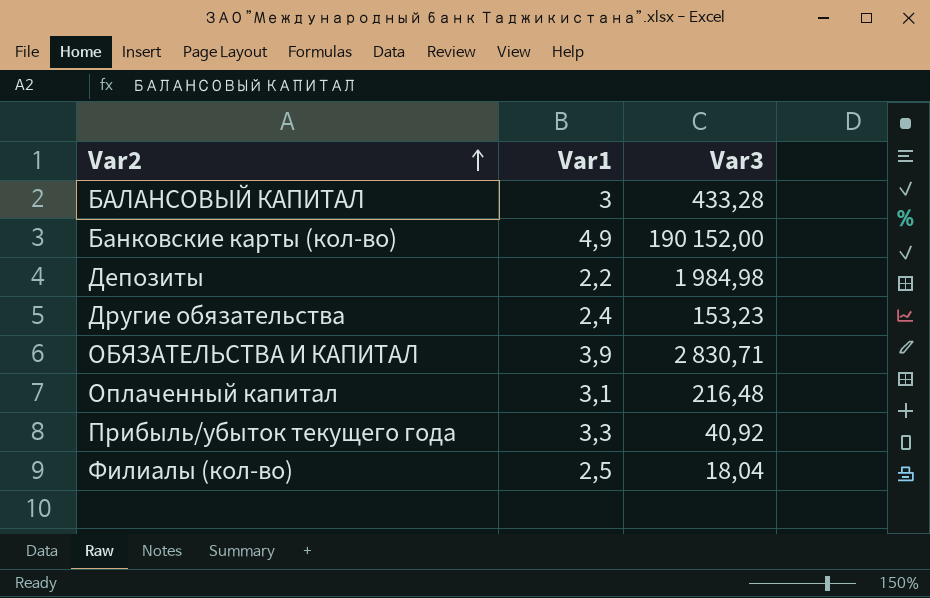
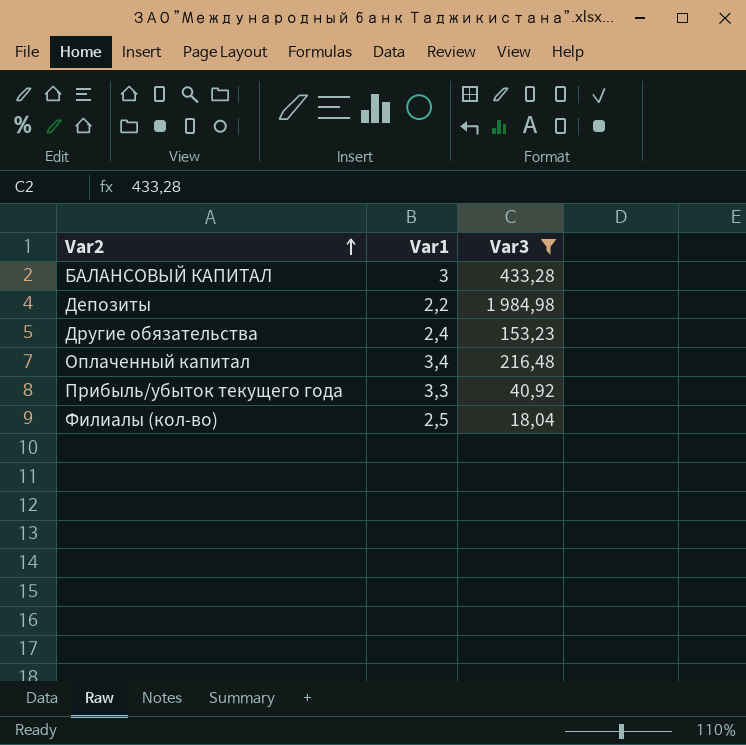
filter: none -> Var3 <= 1 984,98
Оплаченный капитал | Var1: 3,1 -> 3,4

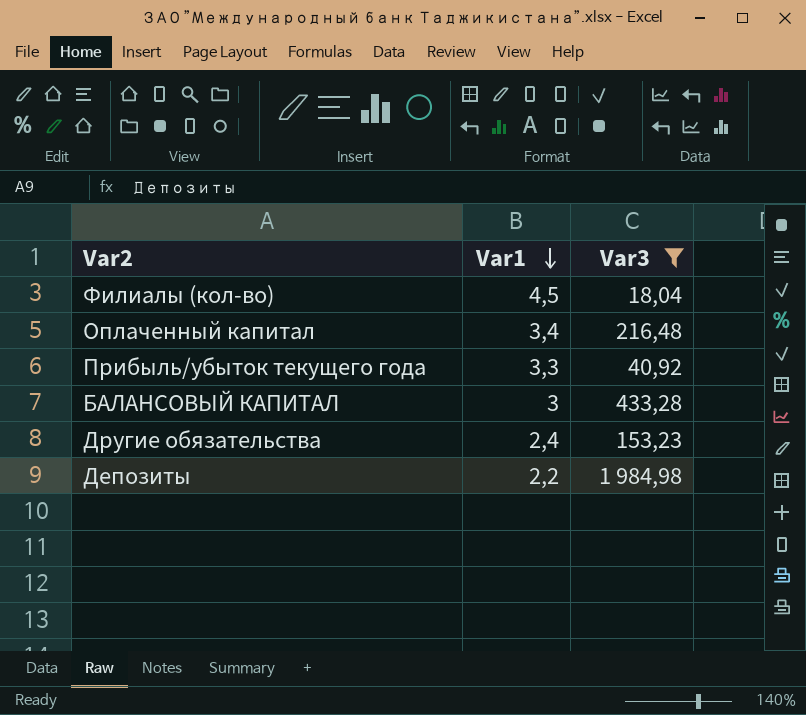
row order: Var2 ascending -> Var1 descending
Филиалы (кол-во) | Var1: 2,5 -> 4,5

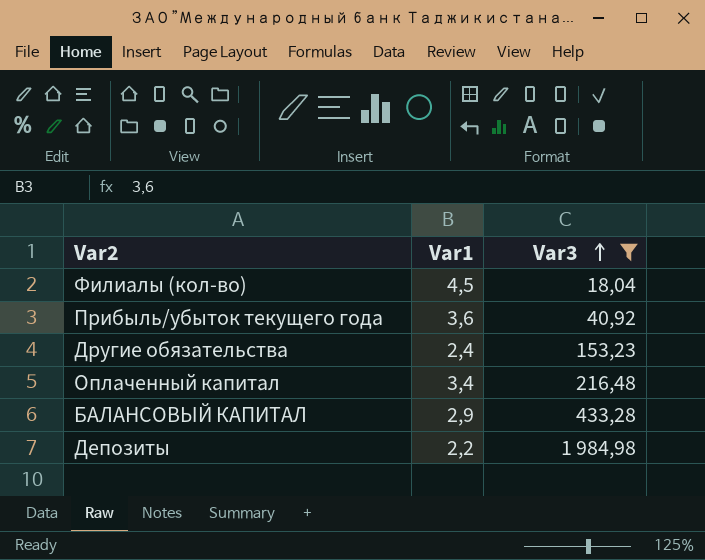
row order: Var1 descending -> Var3 ascending
Прибыль/убыток текущего года | Var1: 3,3 -> 3,6
БАЛАНСОВЫЙ КАПИТАЛ | Var1: 3 -> 2,9

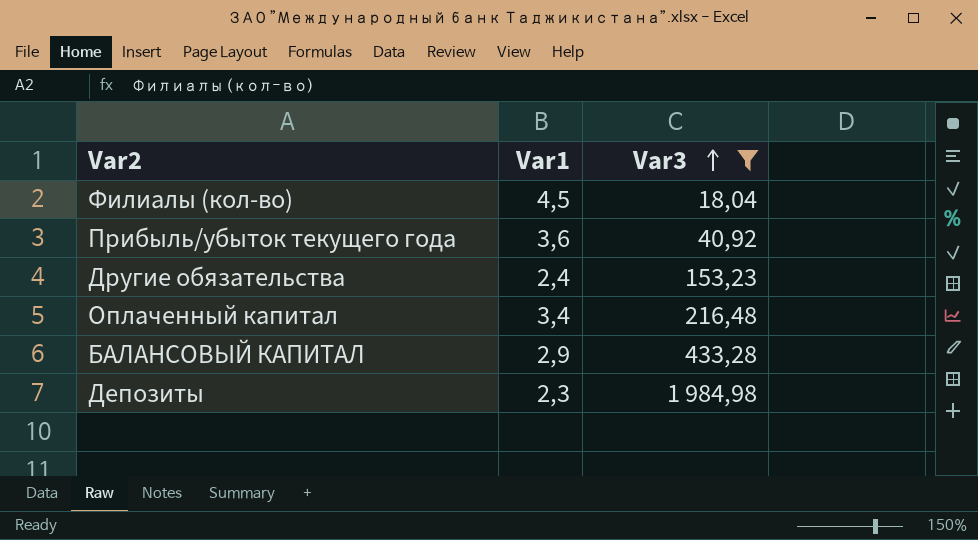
Депозиты | Var1: 2,2 -> 2,3

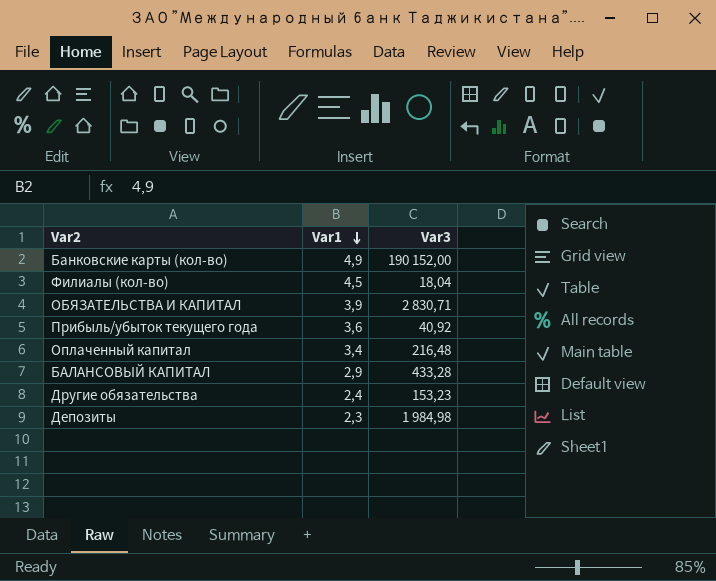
filter: Var3 <= 1 984,98 -> none
row order: Var3 ascending -> Var1 descending

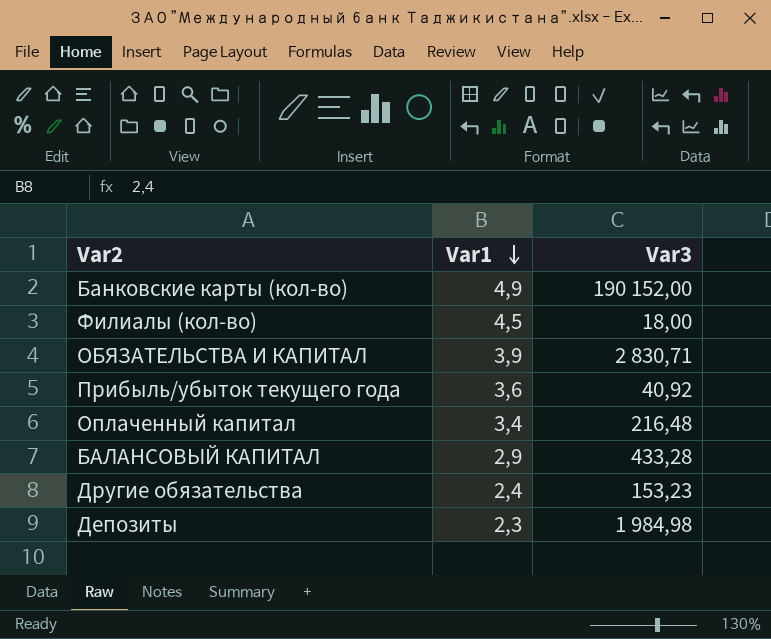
Филиалы (кол-во) | Var3: 18,04 -> 18,00

